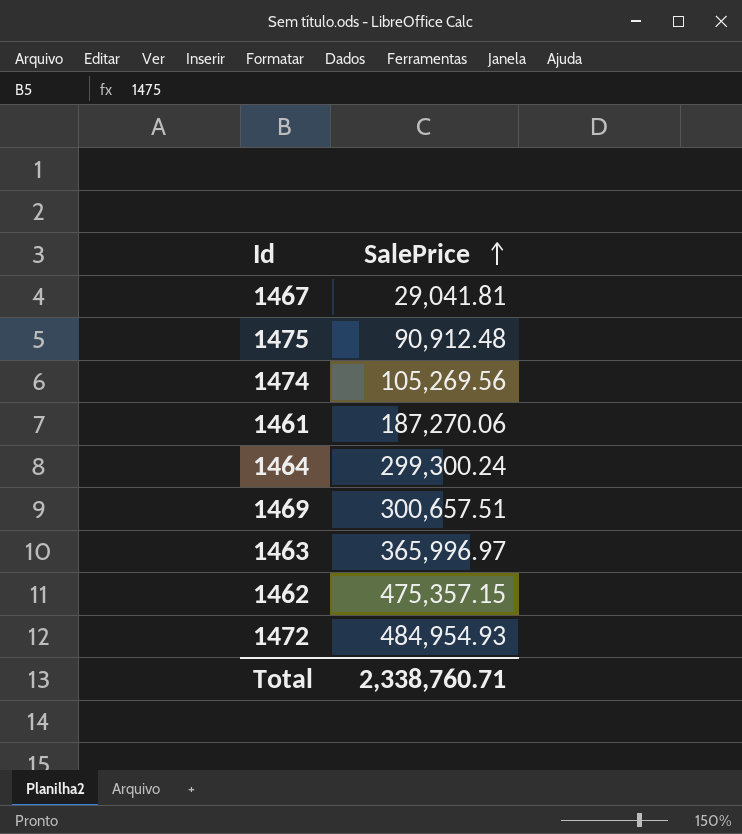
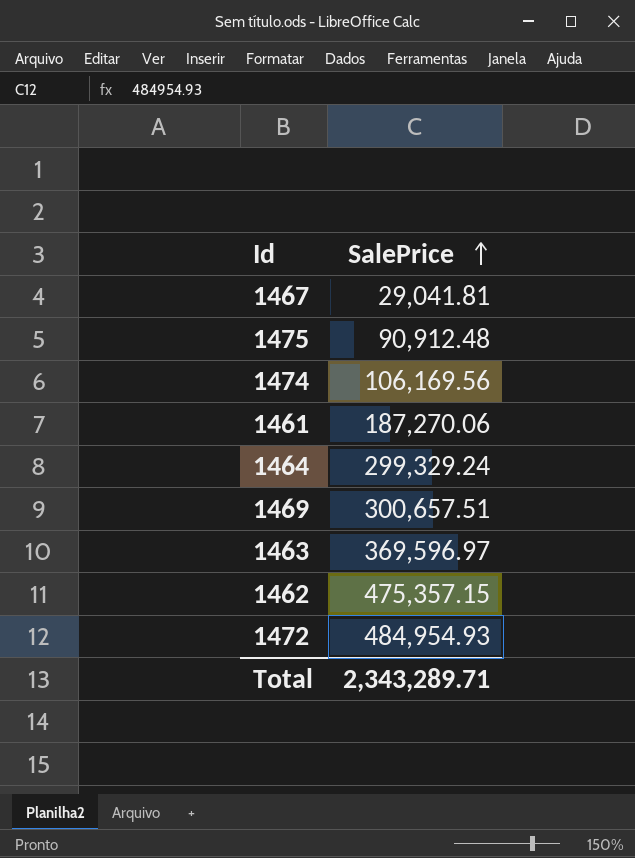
1474 | SalePrice: 105,269.56 -> 106,169.56
1464 | SalePrice: 299,300.24 -> 299,329.24
1463 | SalePrice: 365,996.97 -> 369,596.97
Total | SalePrice: 2,338,760.71 -> 2,343,289.71

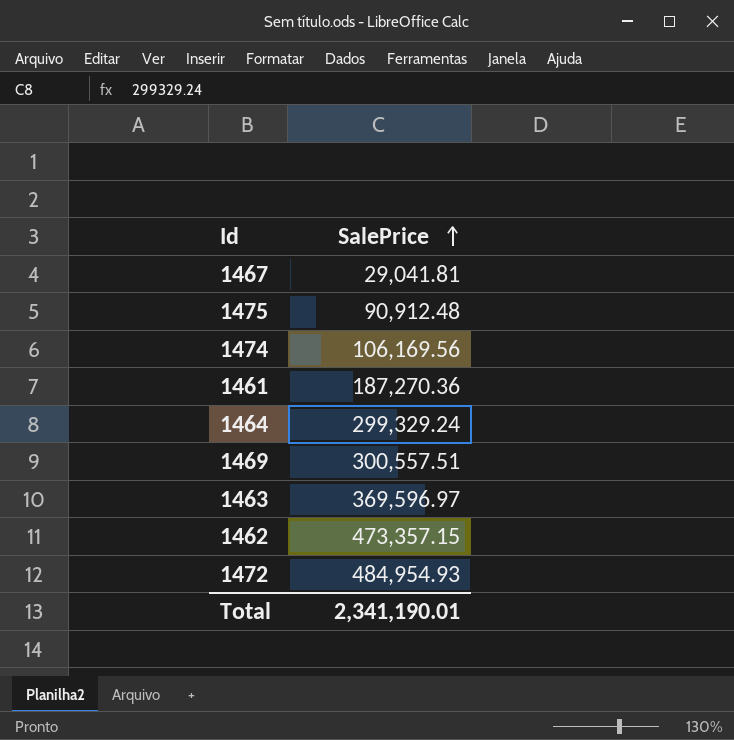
1461 | SalePrice: 187,270.06 -> 187,270.36
1469 | SalePrice: 300,657.51 -> 300,557.51
1462 | SalePrice: 475,357.15 -> 473,357.15
Total | SalePrice: 2,343,289.71 -> 2,341,190.01

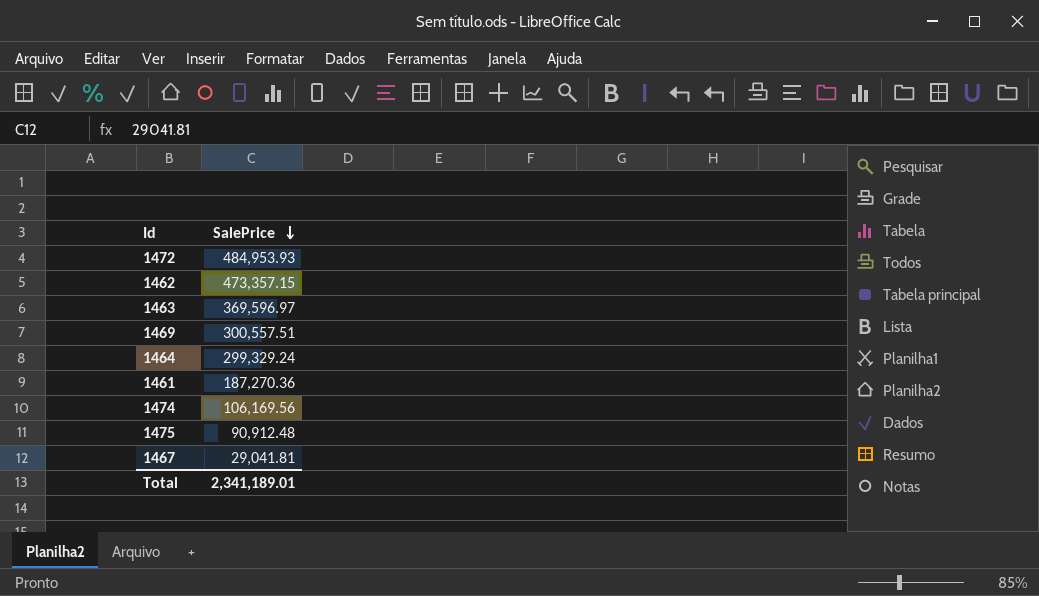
row order: SalePrice ascending -> SalePrice descending
1472 | SalePrice: 484,954.93 -> 484,953.93
Total | SalePrice: 2,341,190.01 -> 2,341,189.01

